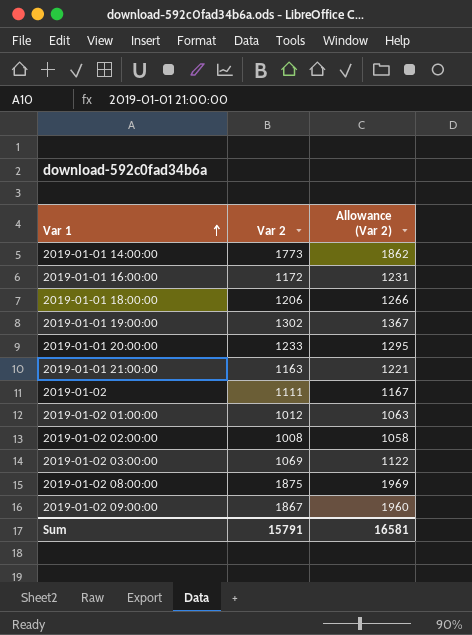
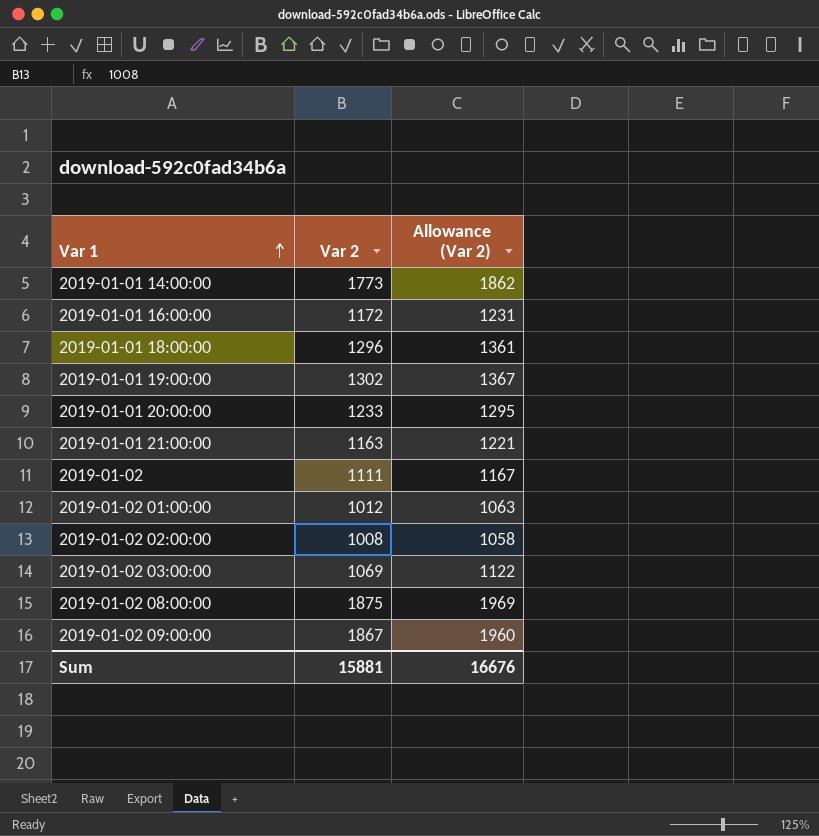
2019-01-01 18:00:00 | Var 2: 1206 -> 1296
2019-01-01 18:00:00 | Allowance (Var 2): 1266 -> 1361
Sum | Var 2: 15791 -> 15881
Sum | Allowance (Var 2): 16581 -> 16676

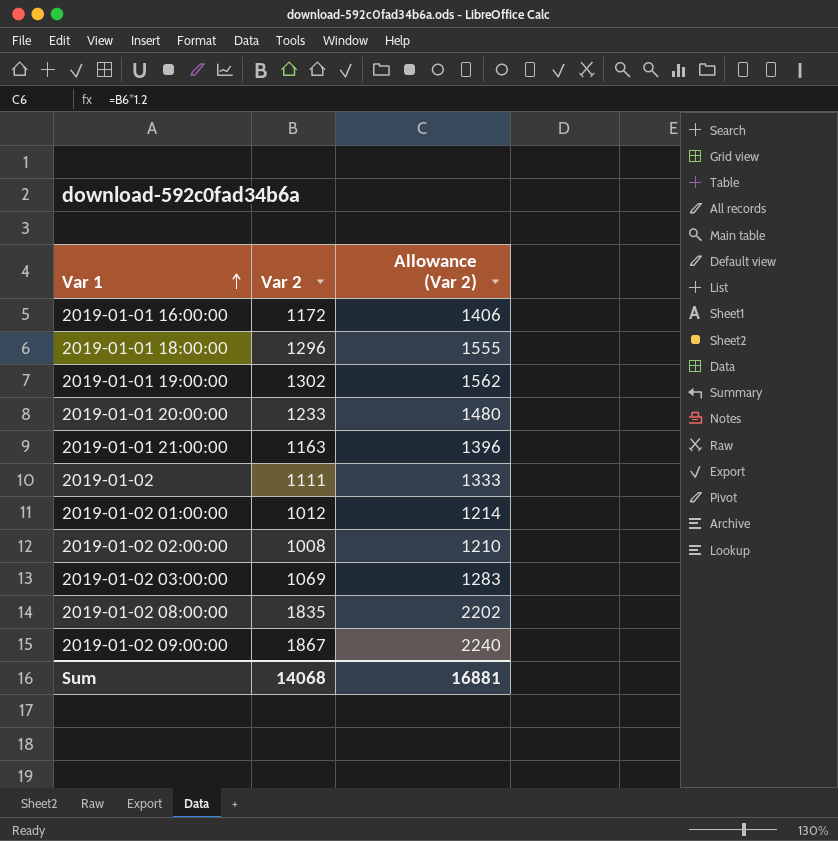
column Allowance (Var 2) | formula: [Var 2] * 1.05 -> [Var 2] * 1.2
row 2019-01-01 14:00:00: 1773 | 1862 -> none
2019-01-02 08:00:00 | Var 2: 1875 -> 1835
Sum | Var 2: 15881 -> 14068
Sum | Allowance (Var 2): 16676 -> 16881

